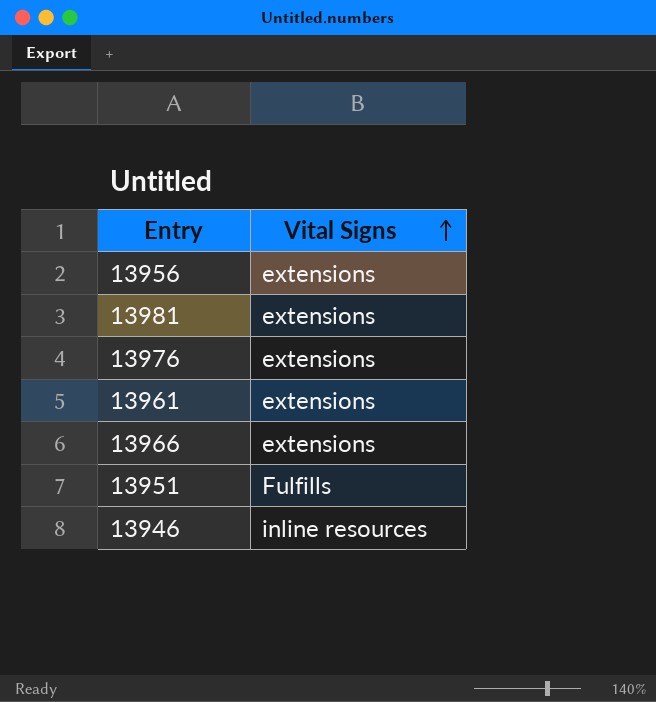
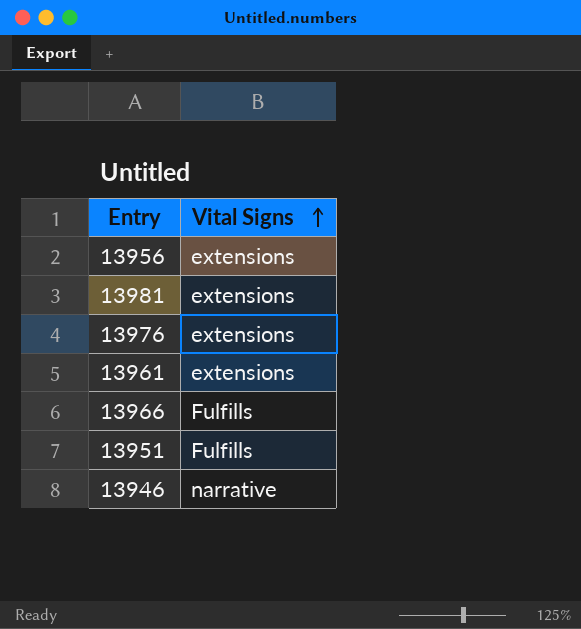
13966 | Vital Signs: extensions -> Fulfills
13946 | Vital Signs: inline resources -> narrative

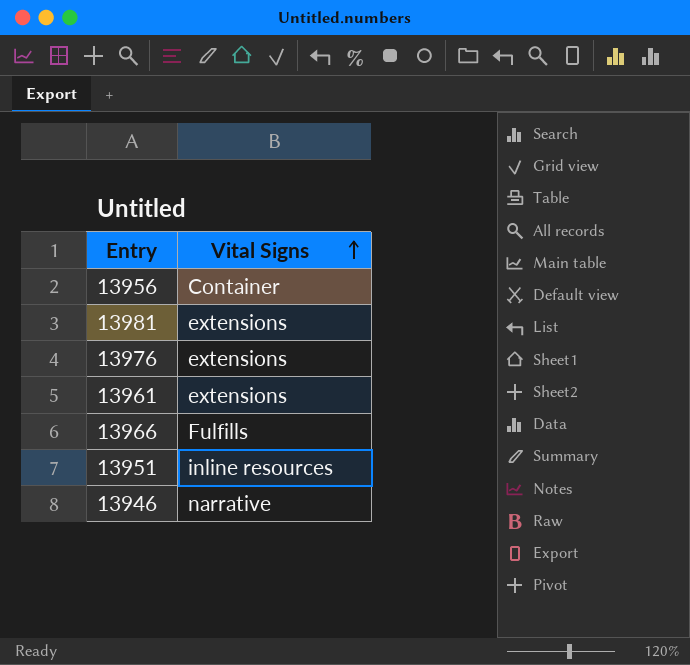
13956 | Vital Signs: extensions -> Container
13951 | Vital Signs: Fulfills -> inline resources

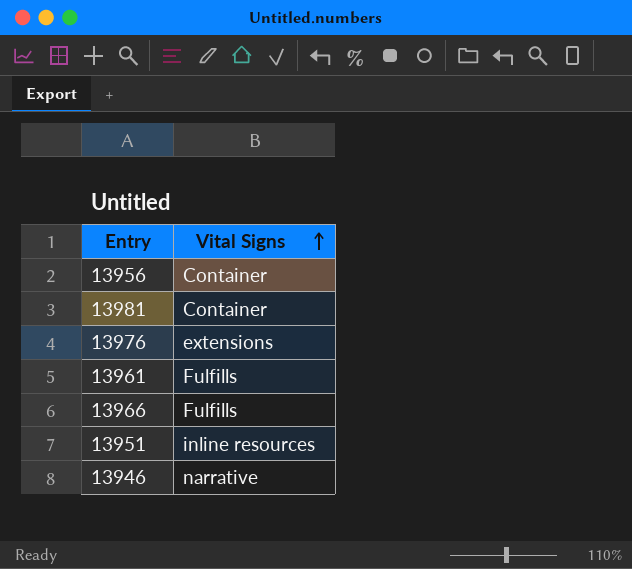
13981 | Vital Signs: extensions -> Container
13961 | Vital Signs: extensions -> Fulfills

